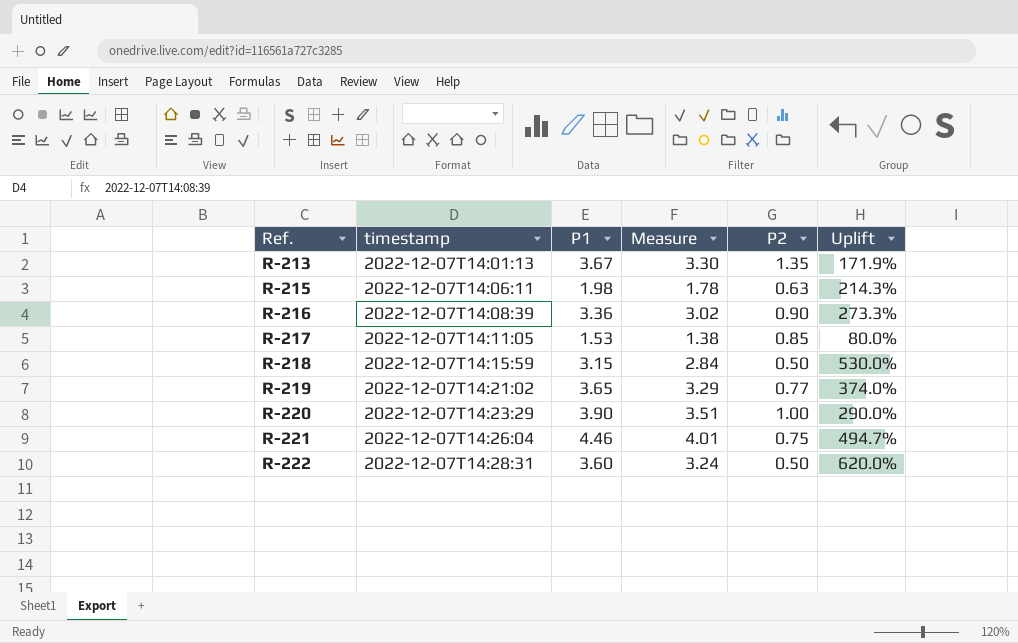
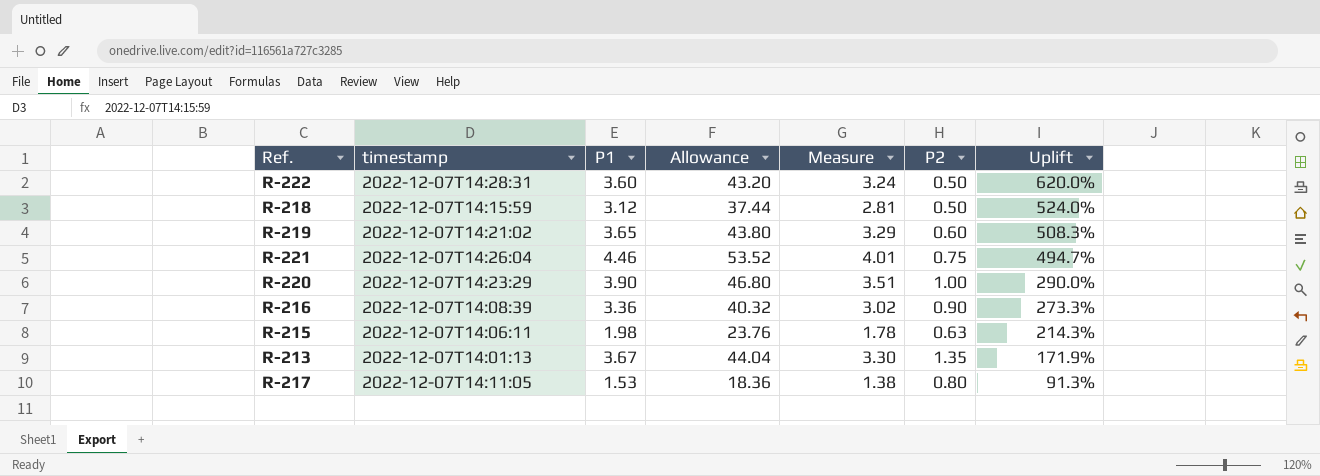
row order: Ref. ascending -> Uplift descending
column Allowance | formula: none -> [P1] * 12
R-218 | P1: 3.15 -> 3.12
R-218 | Measure: 2.84 -> 2.81
R-218 | Uplift: 530.0% -> 524.0%
R-219 | P2: 0.77 -> 0.60
R-219 | Uplift: 374.0% -> 508.3%
R-217 | P2: 0.85 -> 0.80
R-217 | Uplift: 80.0% -> 91.3%

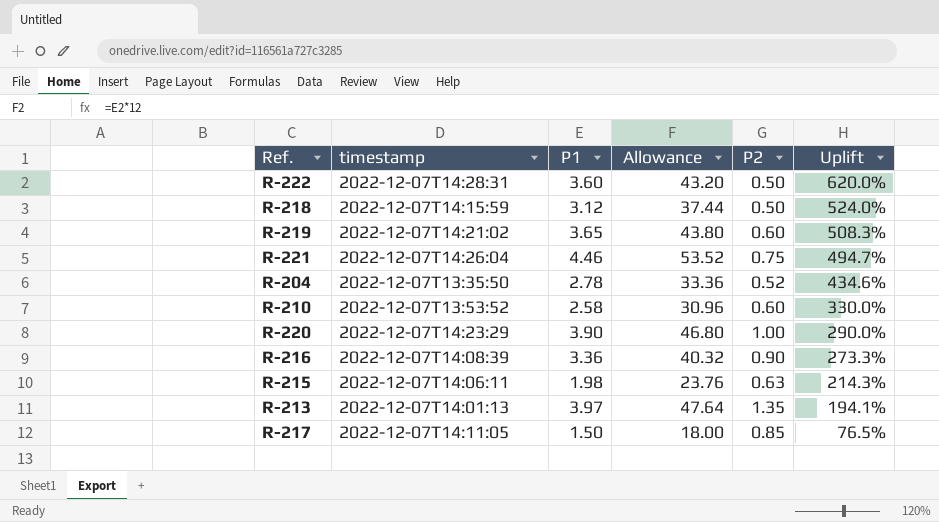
column Measure | formula: [P1] * 0.9 -> none
row R-204: none -> 2022-12-07T13:35:50 | 2.78 | 33.36 | 0.52 | 434.6%
row R-210: none -> 2022-12-07T13:53:52 | 2.58 | 30.96 | 0.60 | 330.0%
R-213 | P1: 3.67 -> 3.97
R-213 | Allowance: 44.04 -> 47.64
R-213 | Uplift: 171.9% -> 194.1%
R-217 | P1: 1.53 -> 1.50
R-217 | Allowance: 18.36 -> 18.00
R-217 | P2: 0.80 -> 0.85
R-217 | Uplift: 91.3% -> 76.5%

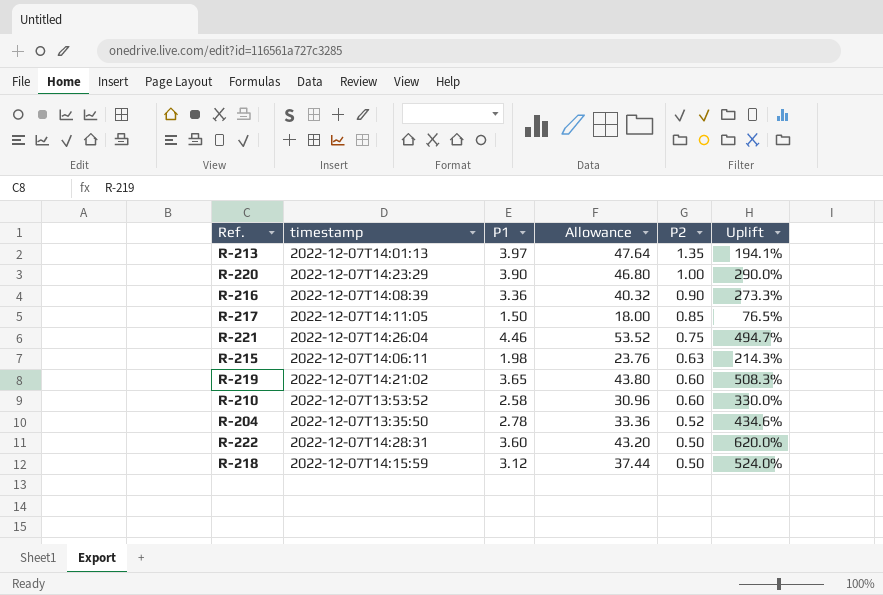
row order: Uplift descending -> P2 descending

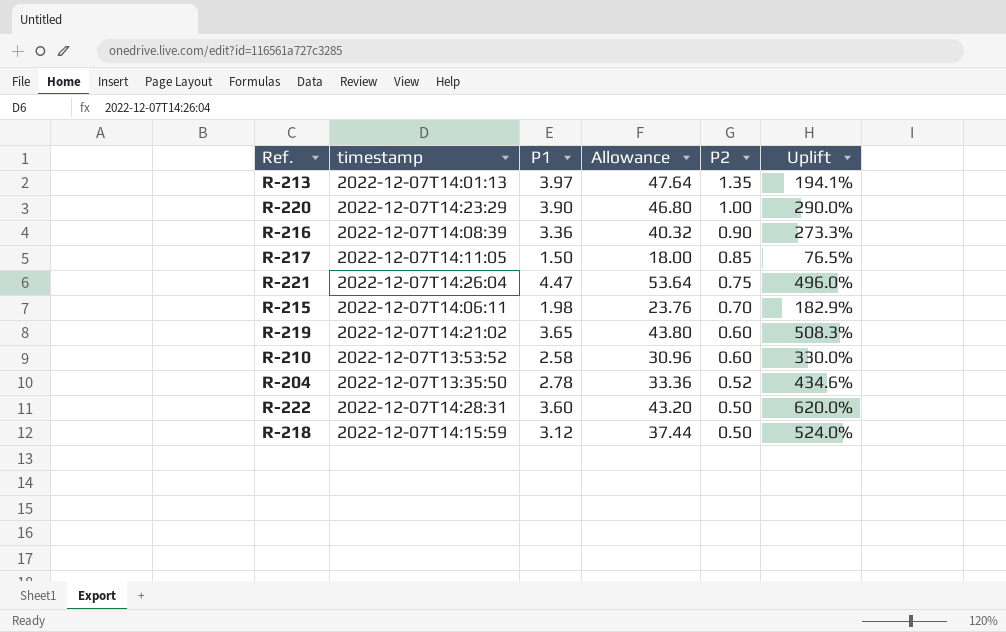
R-221 | P1: 4.46 -> 4.47
R-221 | Allowance: 53.52 -> 53.64
R-221 | Uplift: 494.7% -> 496.0%
R-215 | P2: 0.63 -> 0.70
R-215 | Uplift: 214.3% -> 182.9%

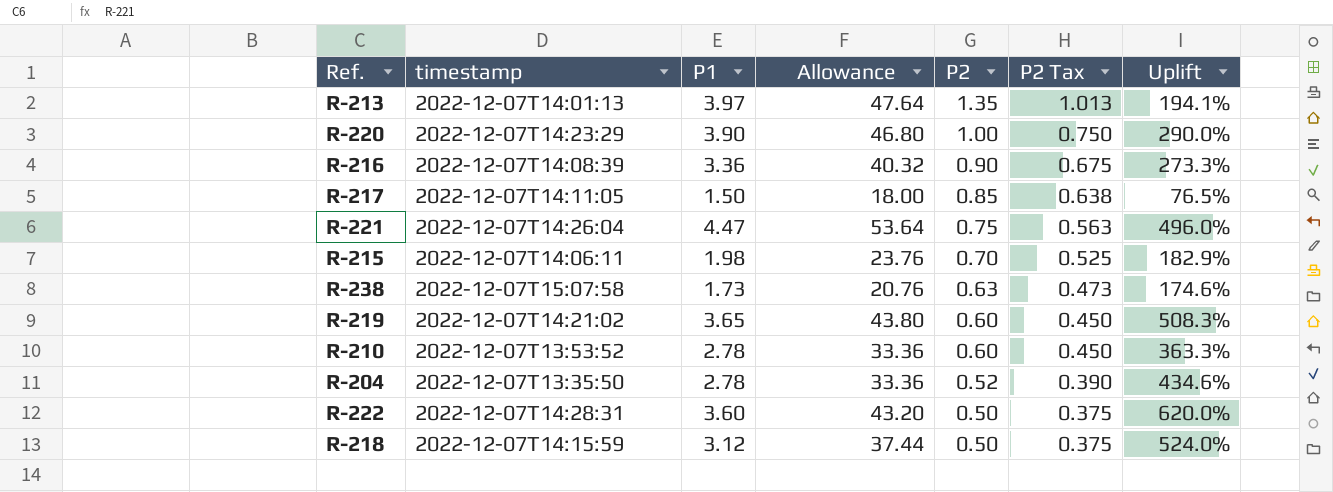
column P2 Tax | formula: none -> [P2] * 0.75
row R-238: none -> 2022-12-07T15:07:58 | 1.73 | 20.76 | 0.63 | 0.473 | 174.6%
R-210 | P1: 2.58 -> 2.78
R-210 | Allowance: 30.96 -> 33.36
R-210 | Uplift: 330.0% -> 363.3%

